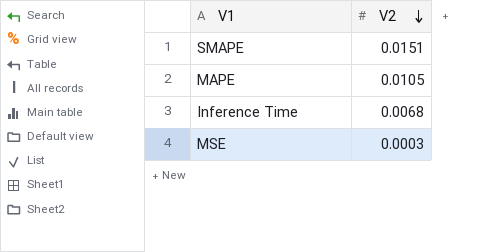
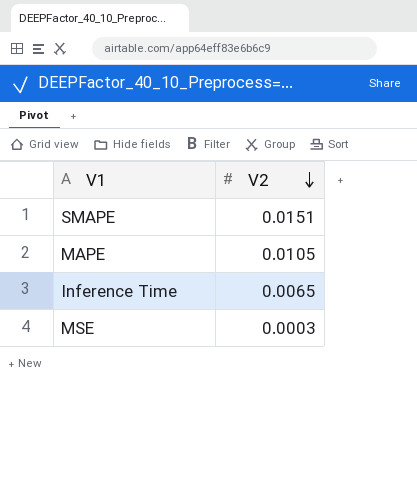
Inference Time | V2: 0.0068 -> 0.0065

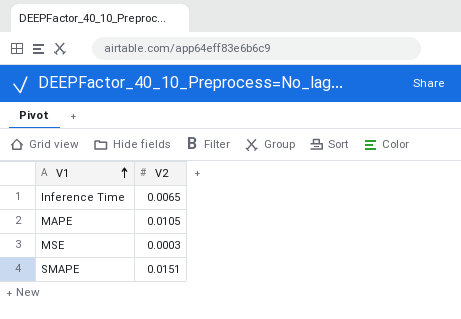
row order: V2 descending -> V1 ascending

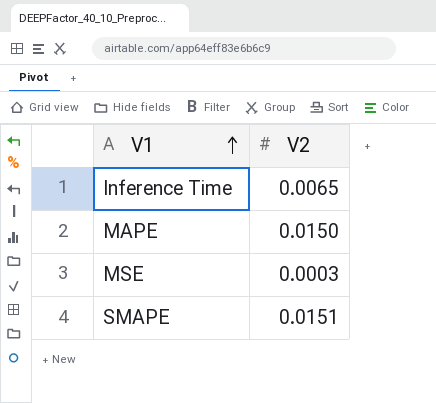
MAPE | V2: 0.0105 -> 0.0150

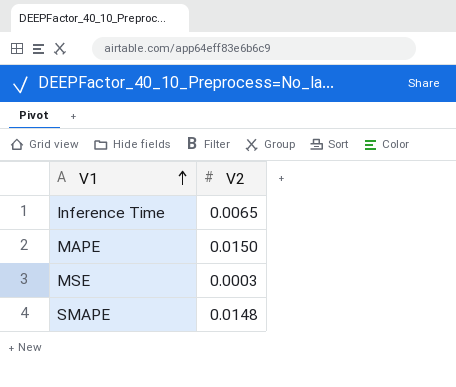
SMAPE | V2: 0.0151 -> 0.0148

